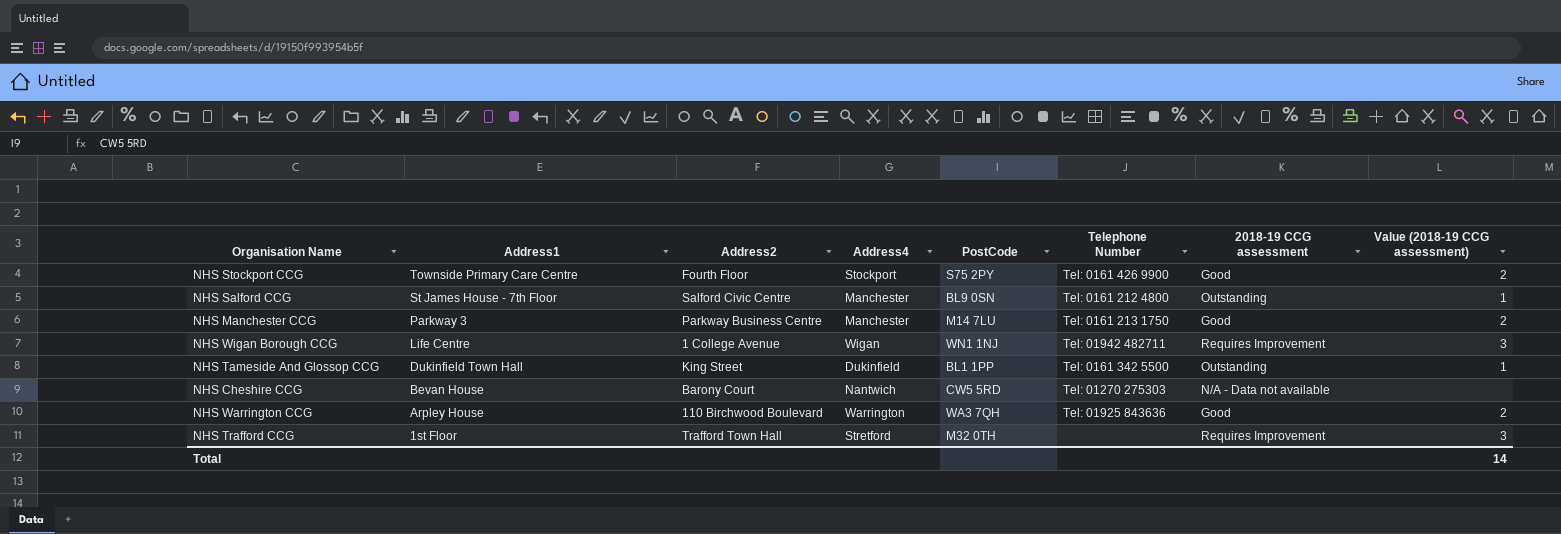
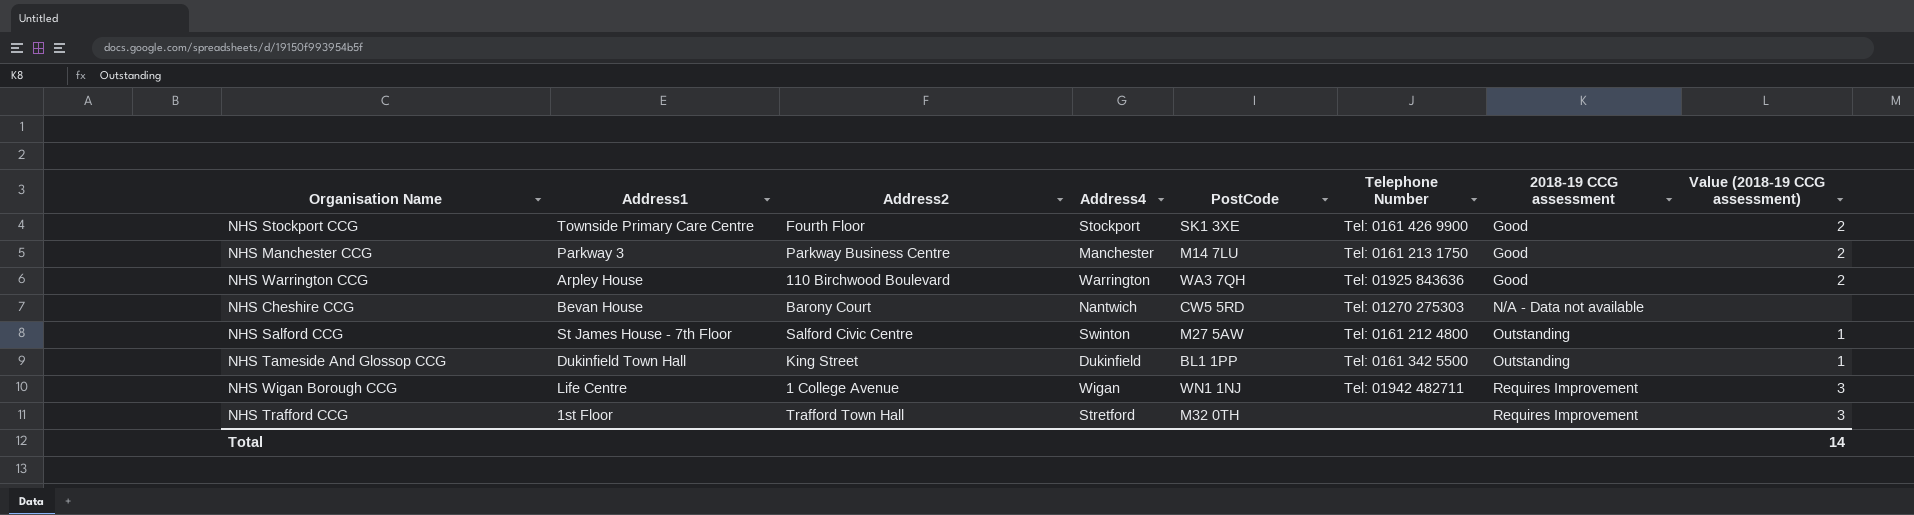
row order: Address1 descending -> 2018-19 CCG assessment ascending
NHS Stockport CCG | PostCode: S75 2PY -> SK1 3XE
NHS Salford CCG | Address4: Manchester -> Swinton
NHS Salford CCG | PostCode: BL9 0SN -> M27 5AW

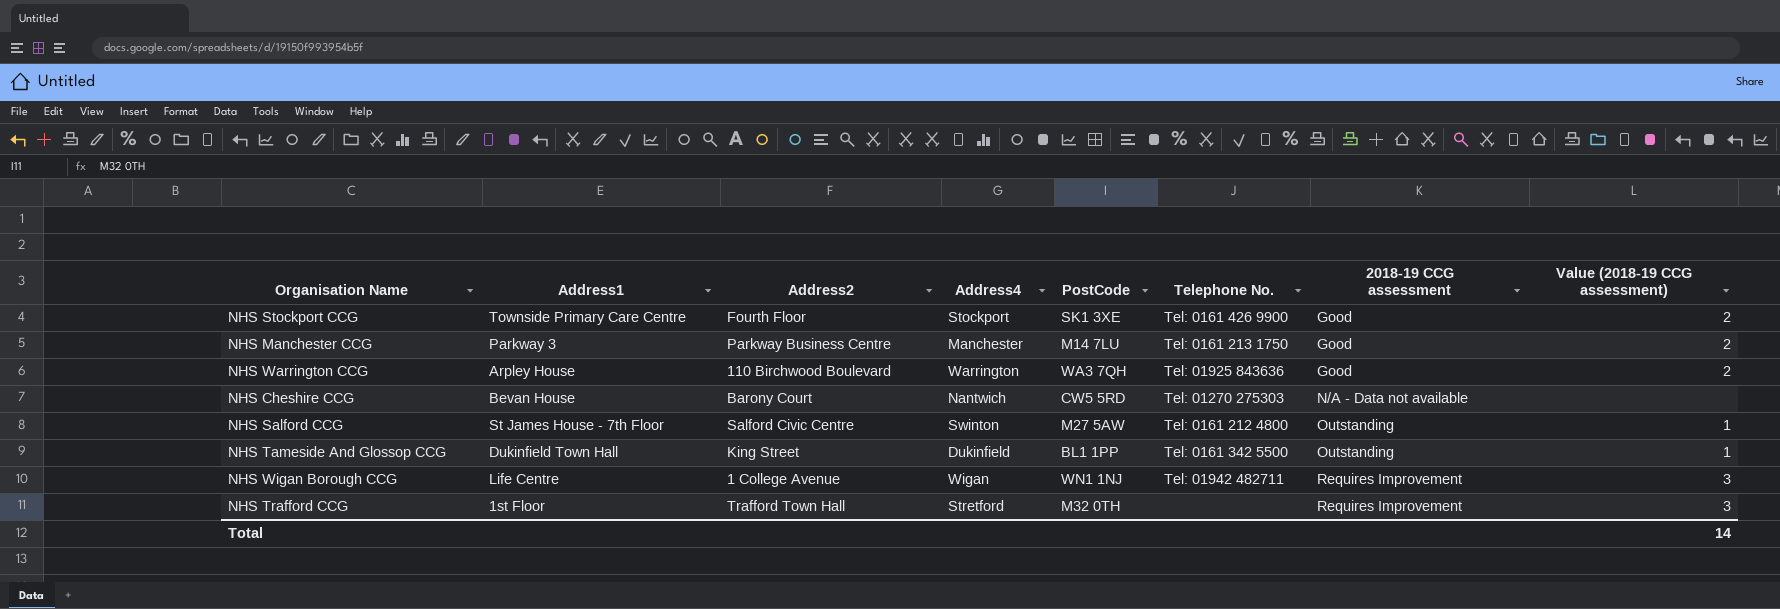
column name: Telephone Number -> Telephone No.

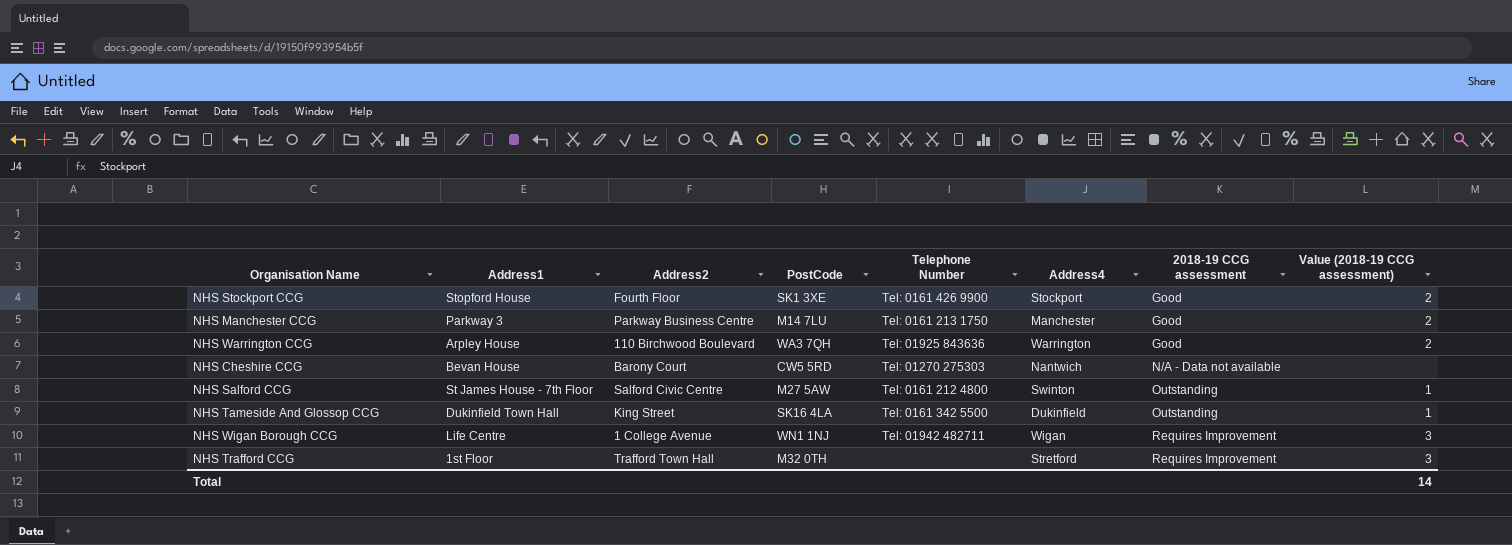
column name: Telephone No. -> Telephone Number
column Address4 | position: 4 -> 6
NHS Stockport CCG | Address1: Townside Primary Care Centre -> Stopford House
NHS Tameside And Glossop CCG | PostCode: BL1 1PP -> SK16 4LA

